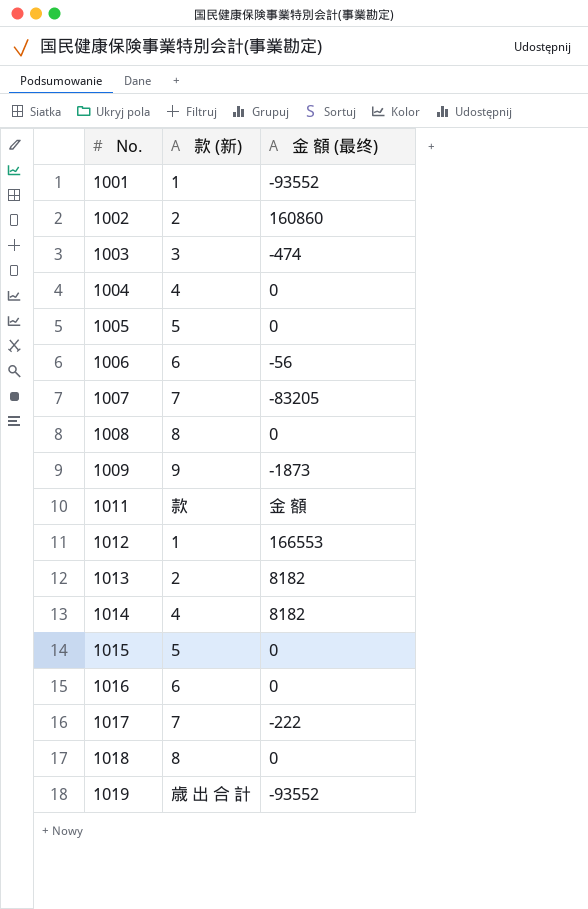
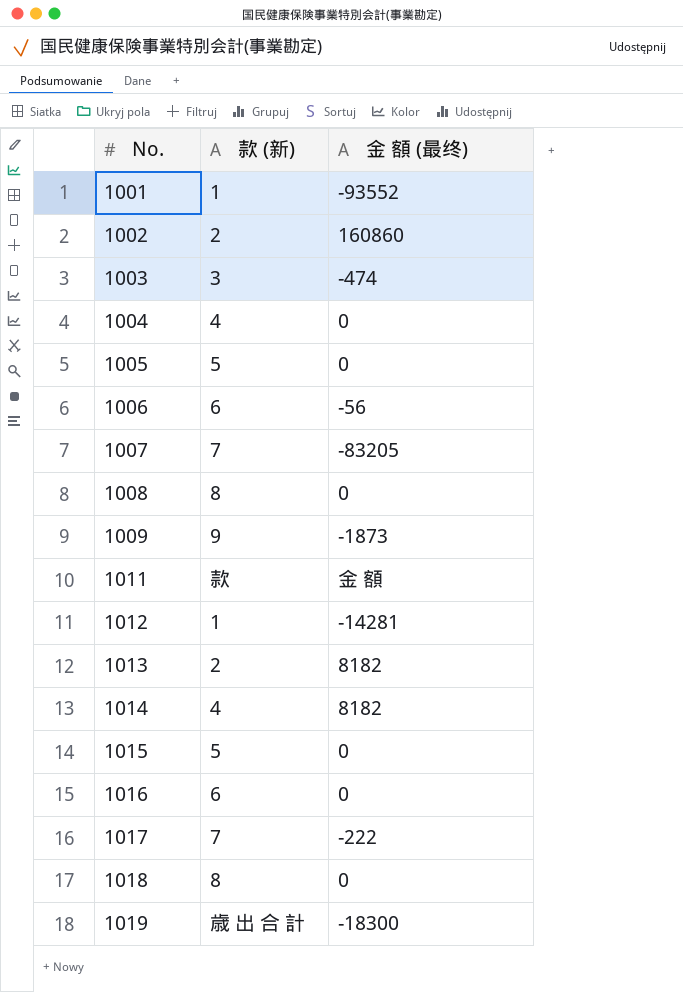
1012 | 金 額 (最终): 166553 -> -14281
1019 | 金 額 (最终): -93552 -> -18300

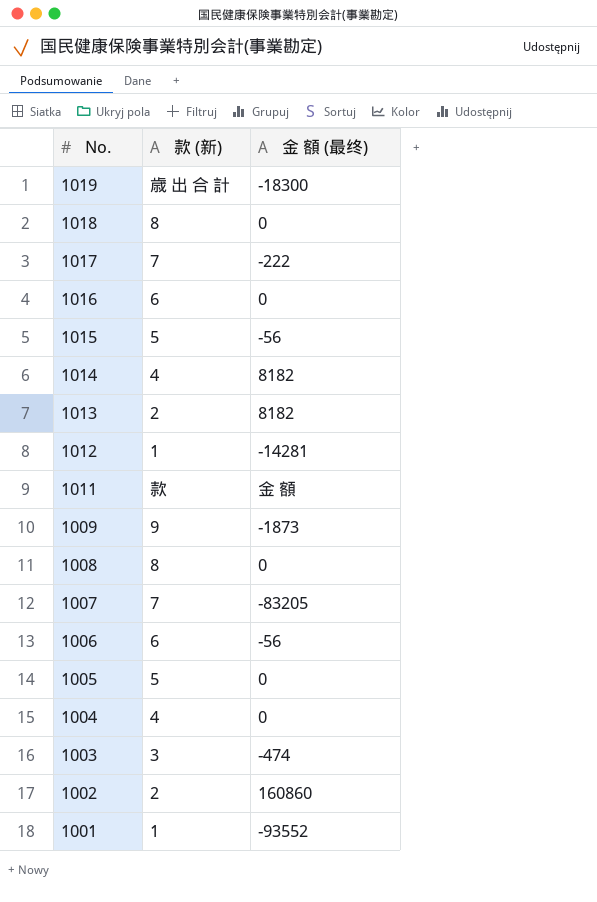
row order: No. ascending -> No. descending
1015 | 金 額 (最终): 0 -> -56

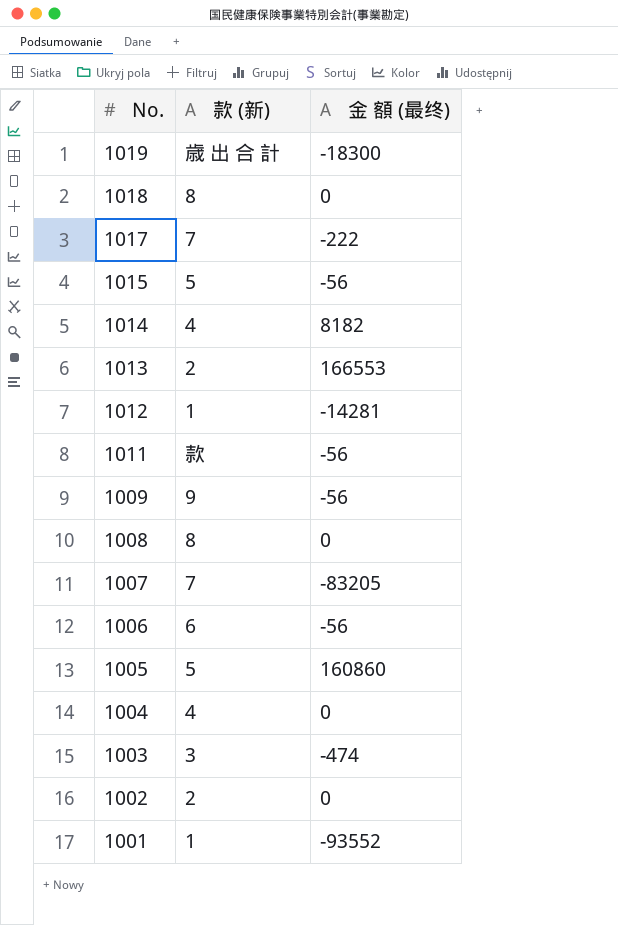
row 1016: 6 | 0 -> none
1013 | 金 額 (最终): 8182 -> 166553
1011 | 金 額 (最终): 金 額 -> -56
1009 | 金 額 (最终): -1873 -> -56
1005 | 金 額 (最终): 0 -> 160860
1002 | 金 額 (最终): 160860 -> 0

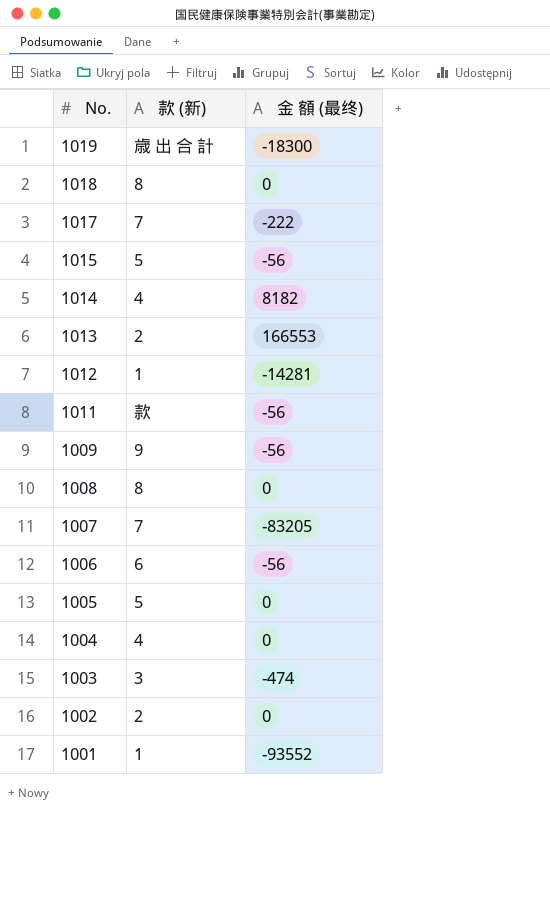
1005 | 金 額 (最终): 160860 -> 0

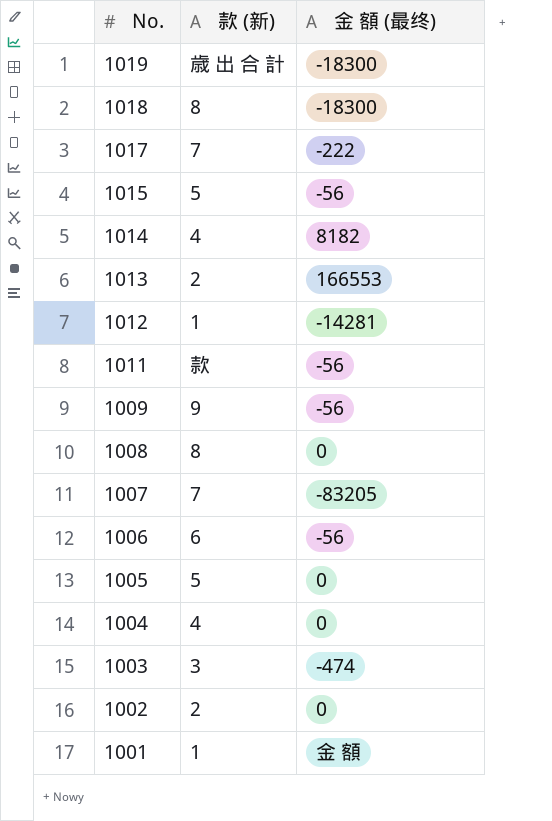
1018 | 金 額 (最终): 0 -> -18300
1001 | 金 額 (最终): -93552 -> 金 額

